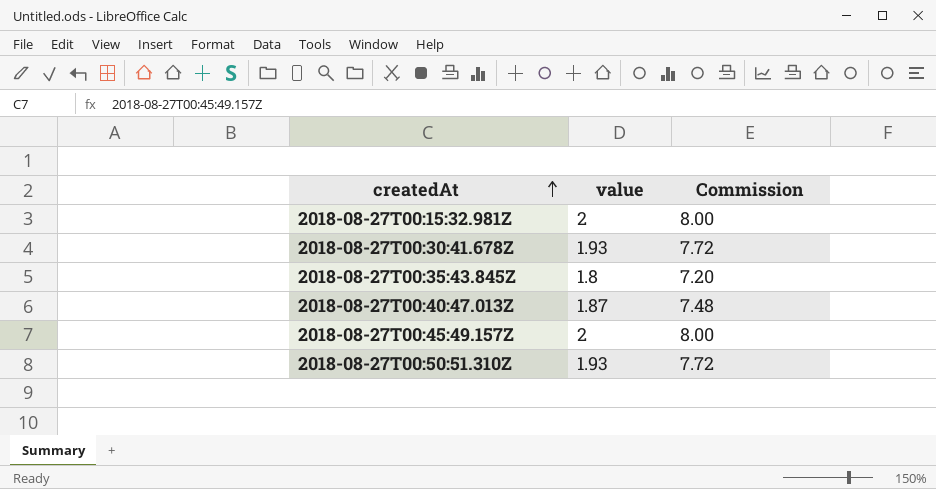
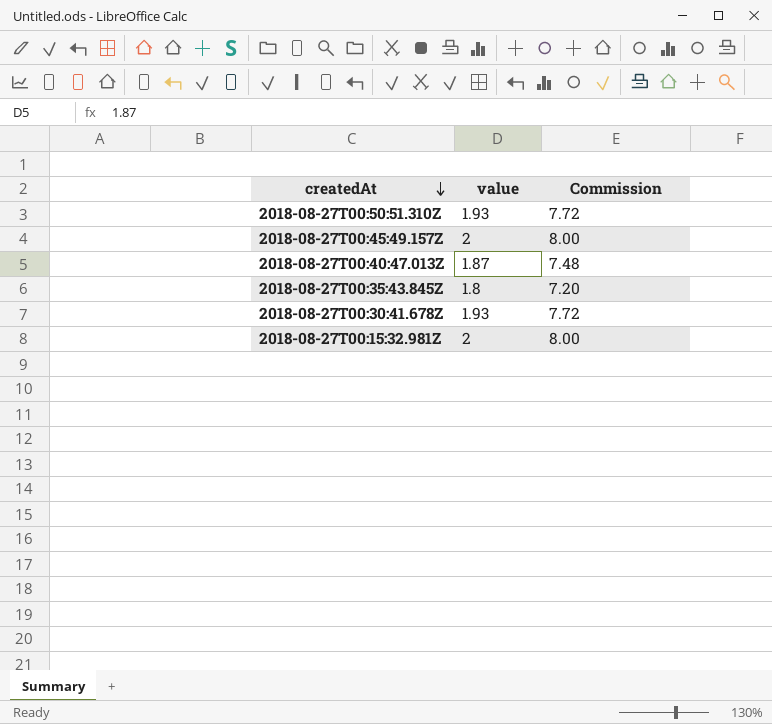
row order: createdAt ascending -> createdAt descending

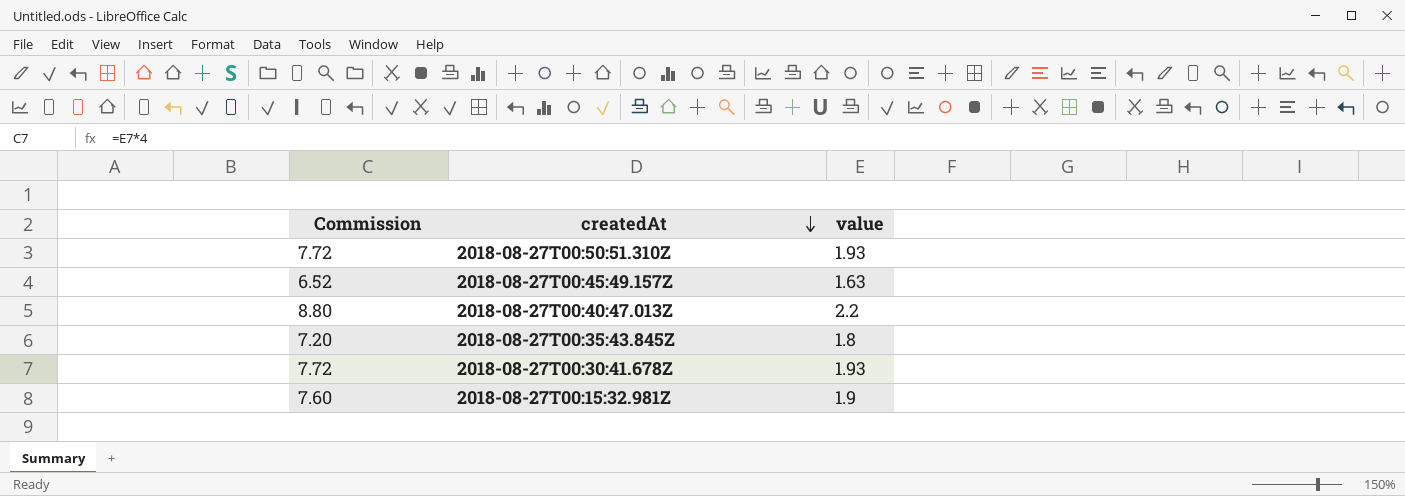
column Commission | position: 3 -> 1
2018-08-27T00:45:49.157Z | Commission: 8.00 -> 6.52
2018-08-27T00:45:49.157Z | value: 2 -> 1.63
2018-08-27T00:40:47.013Z | Commission: 7.48 -> 8.80
2018-08-27T00:40:47.013Z | value: 1.87 -> 2.2
2018-08-27T00:15:32.981Z | Commission: 8.00 -> 7.60
2018-08-27T00:15:32.981Z | value: 2 -> 1.9

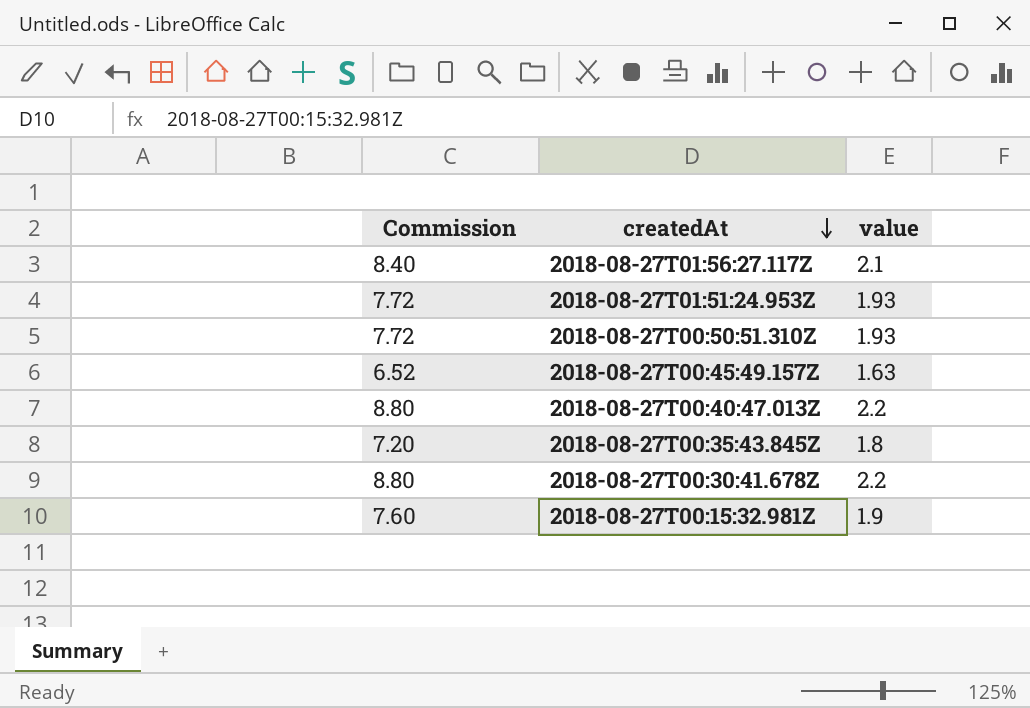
row 2018-08-27T01:56:27.117Z: none -> 8.40 | 2.1
row 2018-08-27T01:51:24.953Z: none -> 7.72 | 1.93
2018-08-27T00:30:41.678Z | Commission: 7.72 -> 8.80
2018-08-27T00:30:41.678Z | value: 1.93 -> 2.2

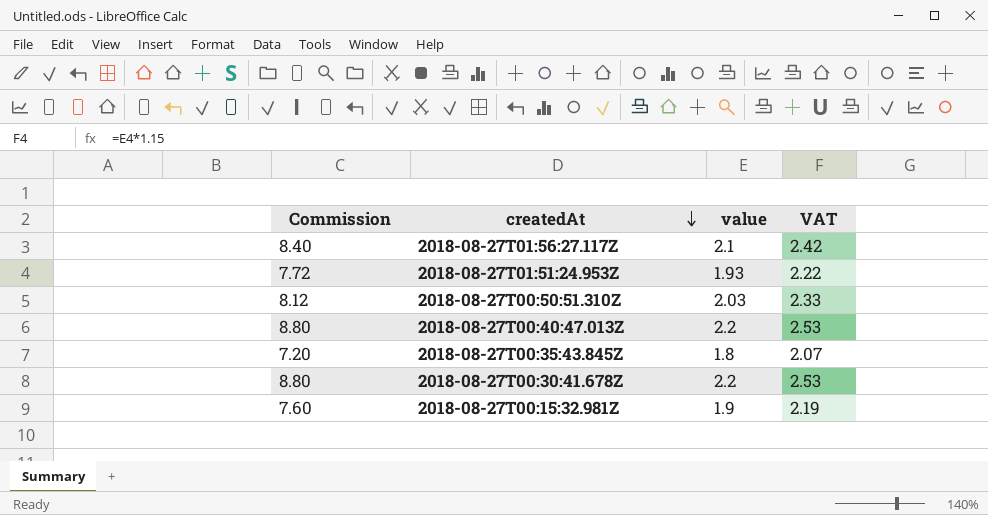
column VAT | formula: none -> [value] * 1.15
row 2018-08-27T00:45:49.157Z: 6.52 | 1.63 -> none
2018-08-27T00:50:51.310Z | Commission: 7.72 -> 8.12
2018-08-27T00:50:51.310Z | value: 1.93 -> 2.03

